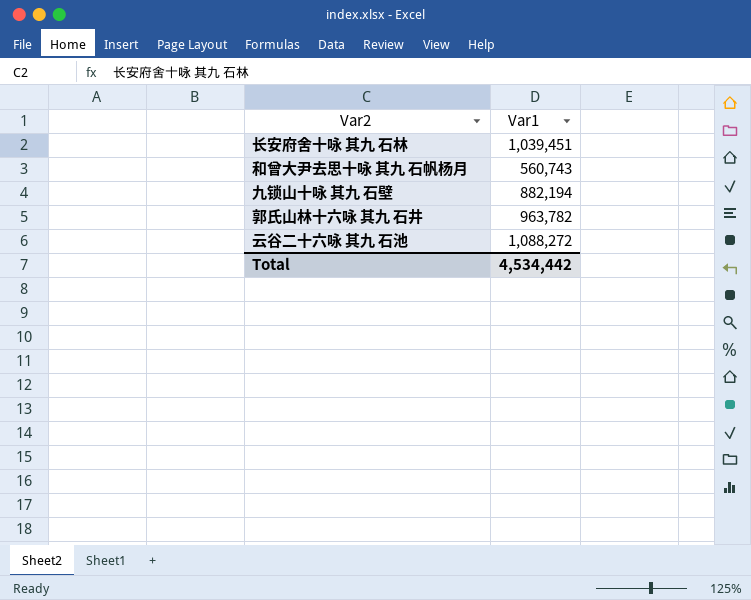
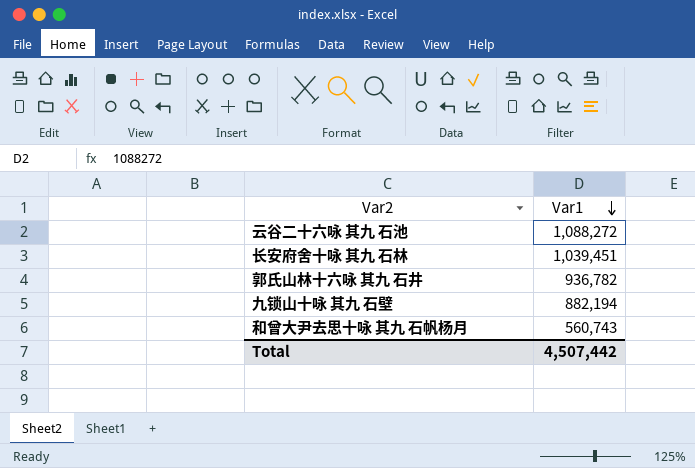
row order: none -> Var1 descending
郭氏山林十六咏 其九 石井 | Var1: 963,782 -> 936,782
Total | Var1: 4,534,442 -> 4,507,442

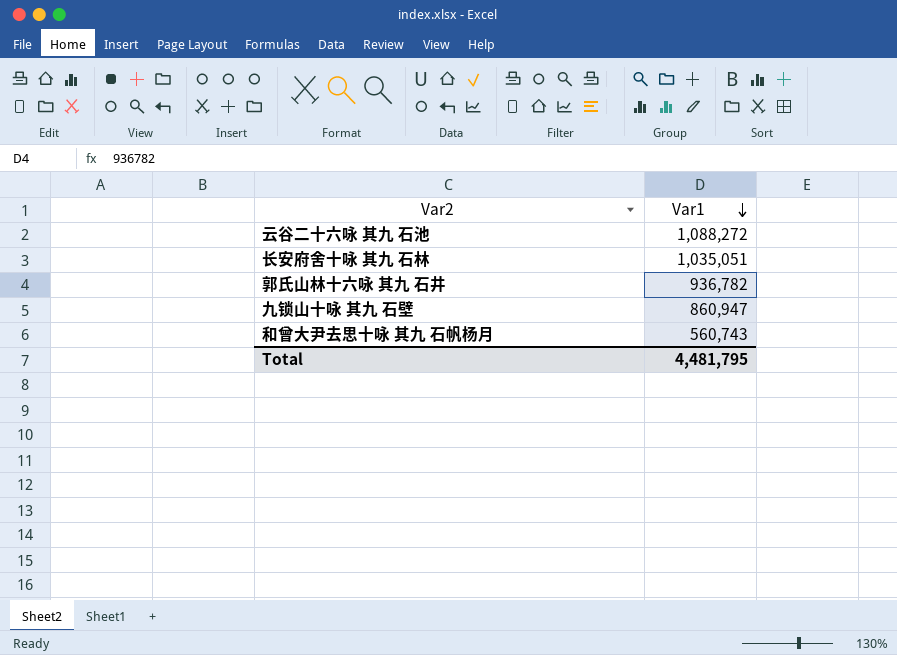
长安府舍十咏 其九 石林 | Var1: 1,039,451 -> 1,035,051
九锁山十咏 其九 石壁 | Var1: 882,194 -> 860,947
Total | Var1: 4,507,442 -> 4,481,795

